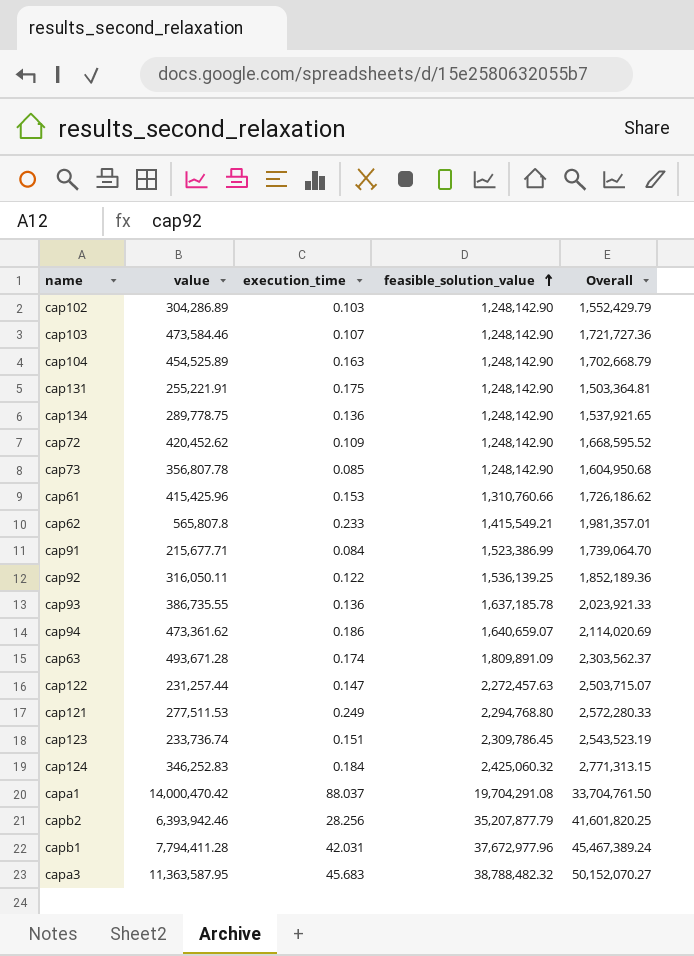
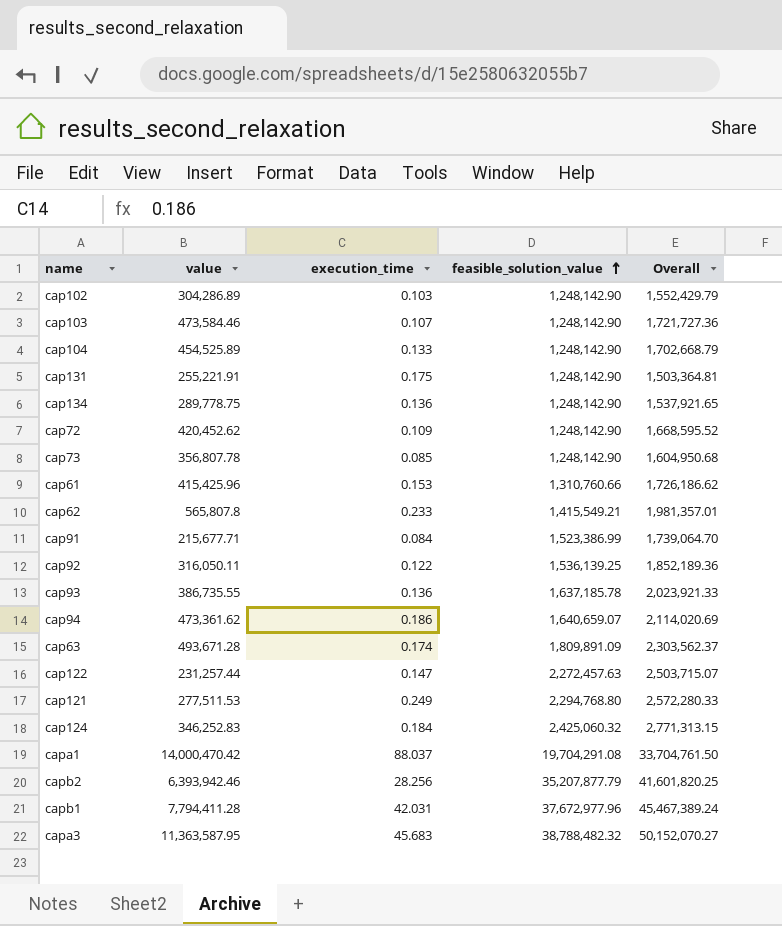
row cap123: 233,736.74 | 0.151 | 2,309,786.45 | 2,543,523.19 -> none
cap104 | execution_time: 0.163 -> 0.133

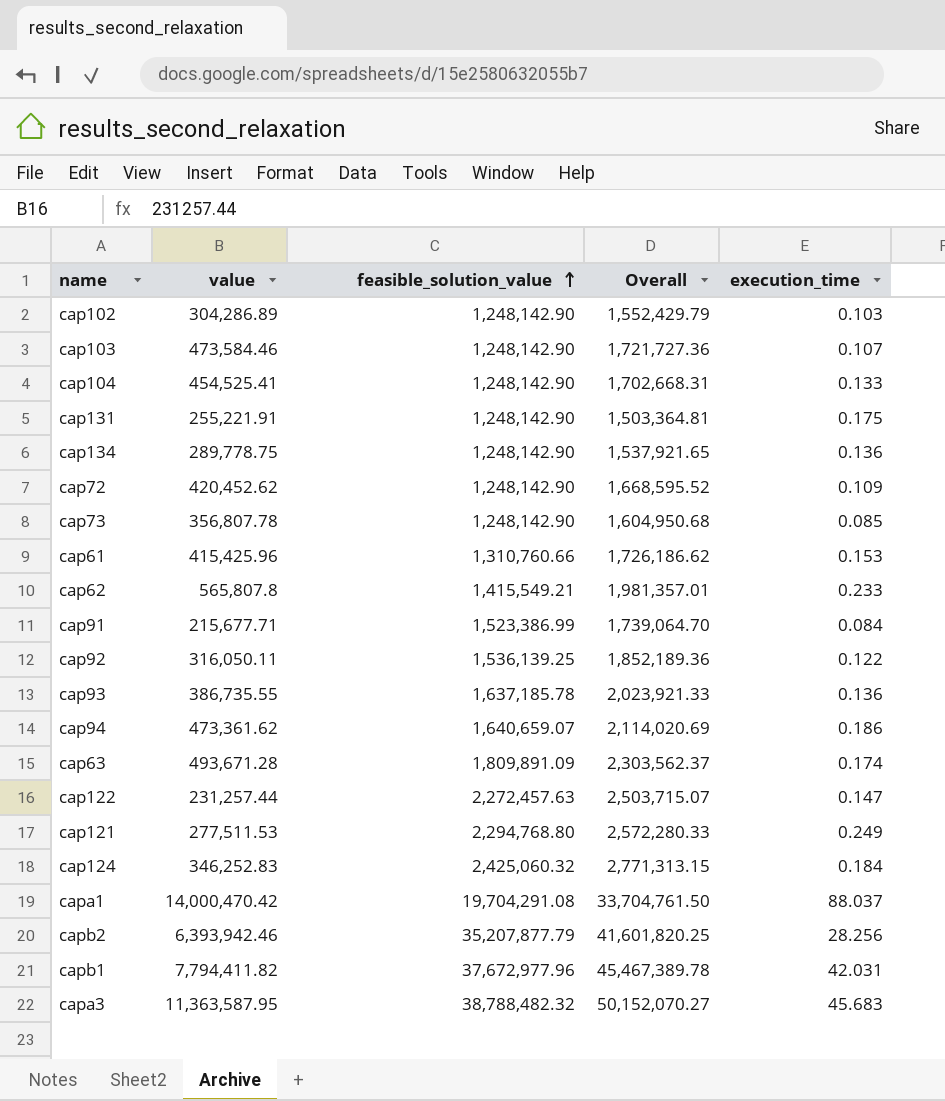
column execution_time | position: 3 -> 5
cap104 | value: 454,525.89 -> 454,525.41
cap104 | Overall: 1,702,668.79 -> 1,702,668.31
capb1 | value: 7,794,411.28 -> 7,794,411.82
capb1 | Overall: 45,467,389.24 -> 45,467,389.78

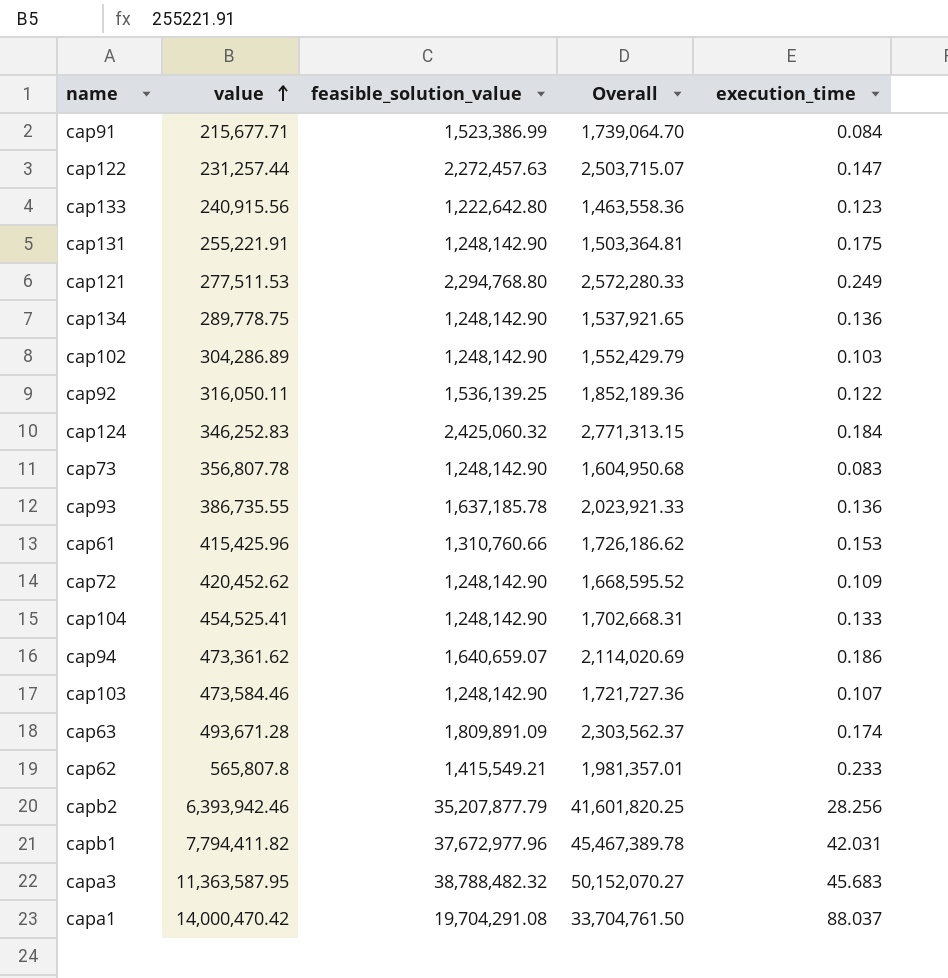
row order: feasible_solution_value ascending -> value ascending
row cap133: none -> 240,915.56 | 1,222,642.80 | 1,463,558.36 | 0.123
cap73 | execution_time: 0.085 -> 0.083

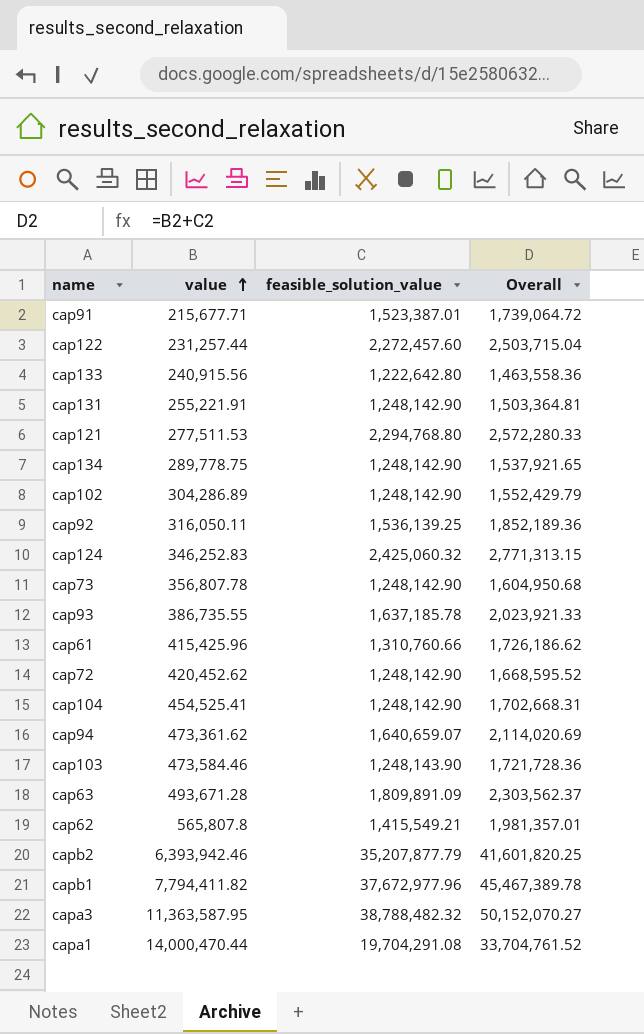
column execution_time | position: 5 -> none
cap91 | feasible_solution_value: 1,523,386.99 -> 1,523,387.01
cap91 | Overall: 1,739,064.70 -> 1,739,064.72
cap122 | feasible_solution_value: 2,272,457.63 -> 2,272,457.60
cap122 | Overall: 2,503,715.07 -> 2,503,715.04
cap103 | feasible_solution_value: 1,248,142.90 -> 1,248,143.90
cap103 | Overall: 1,721,727.36 -> 1,721,728.36
capa1 | value: 14,000,470.42 -> 14,000,470.44
capa1 | Overall: 33,704,761.50 -> 33,704,761.52

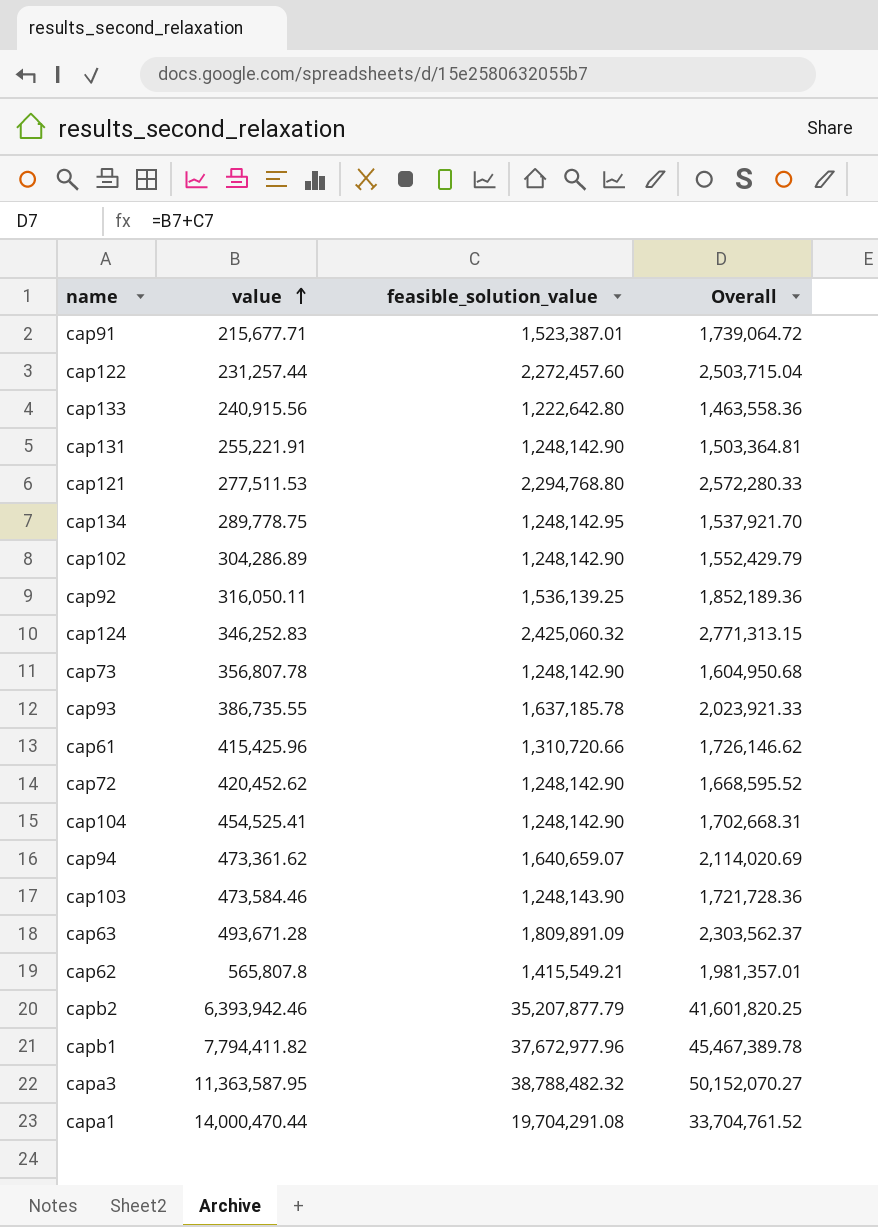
cap134 | feasible_solution_value: 1,248,142.90 -> 1,248,142.95
cap134 | Overall: 1,537,921.65 -> 1,537,921.70
cap61 | feasible_solution_value: 1,310,760.66 -> 1,310,720.66
cap61 | Overall: 1,726,186.62 -> 1,726,146.62

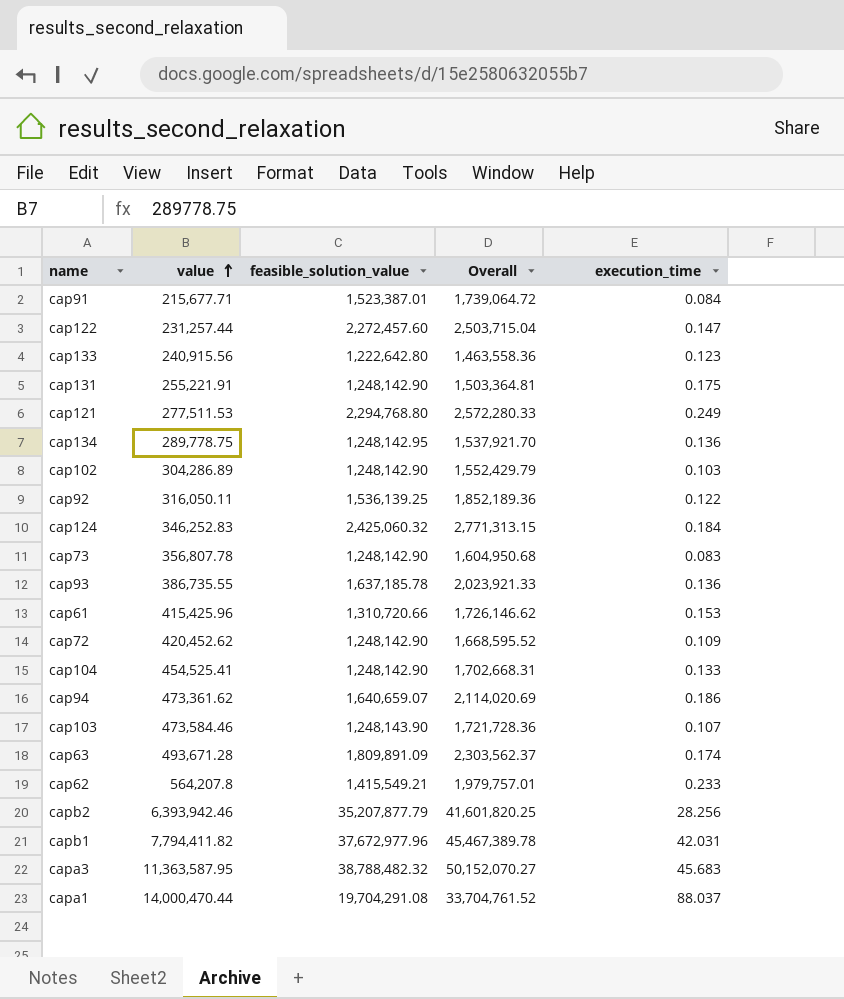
column execution_time | position: none -> 5
cap62 | value: 565,807.8 -> 564,207.8
cap62 | Overall: 1,981,357.01 -> 1,979,757.01

